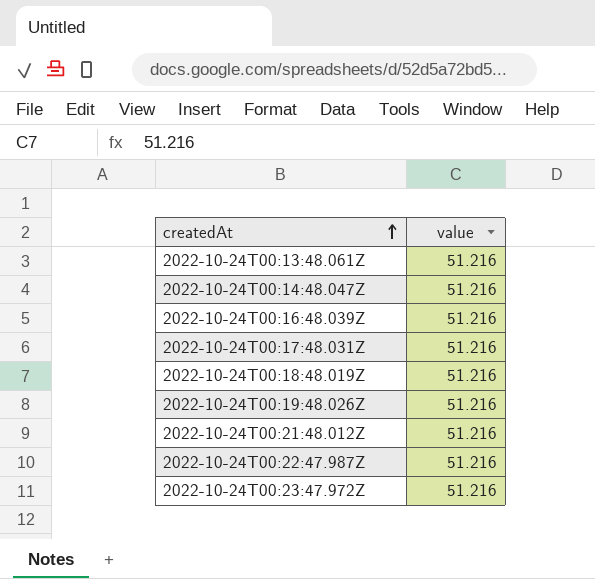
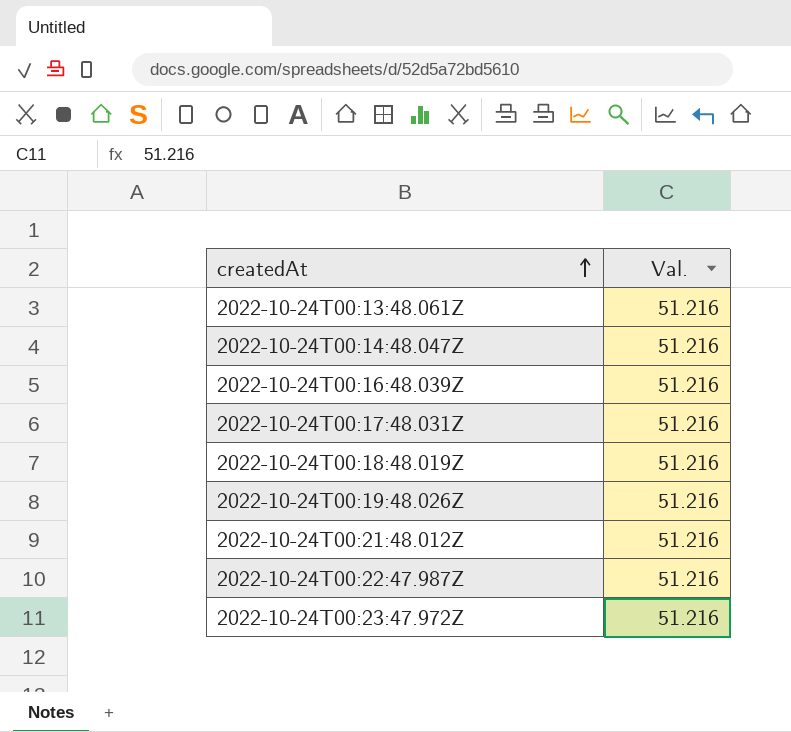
column name: value -> Val.

